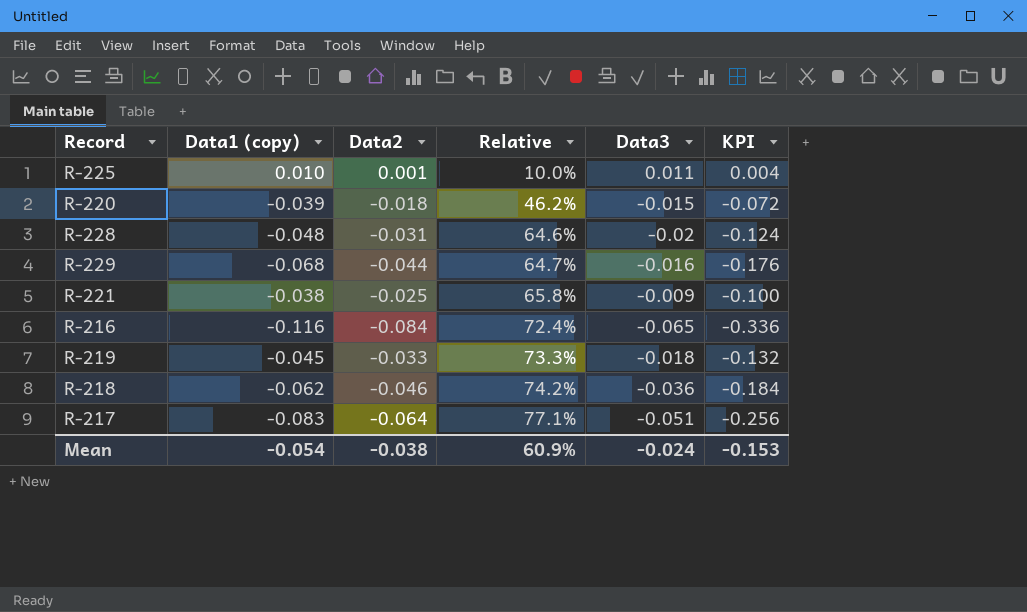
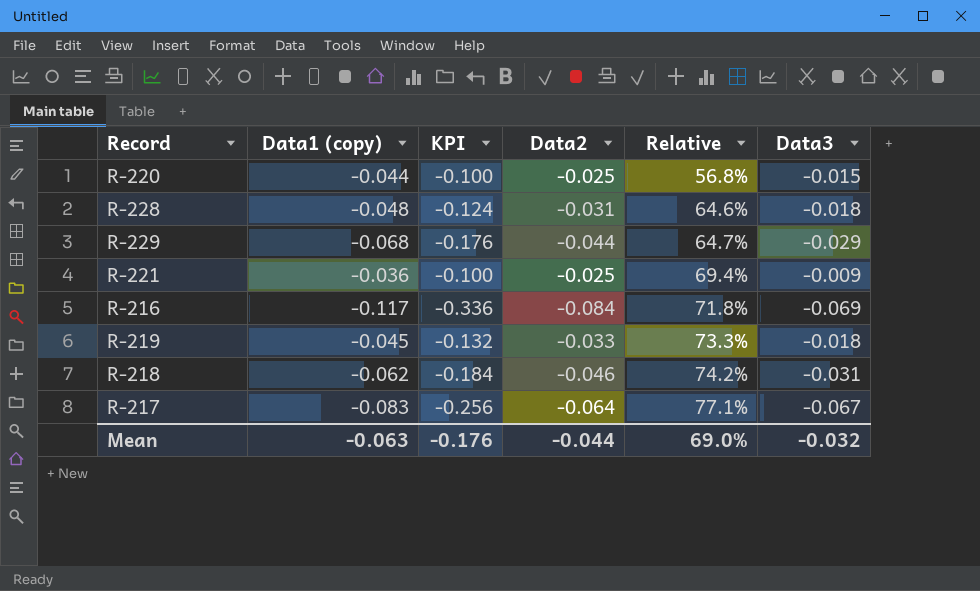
column KPI | position: 6 -> 3
row R-225: 0.010 | 0.001 | 10.0% | 0.011 | 0.004 -> none
R-220 | Data1 (copy): -0.039 -> -0.044
R-220 | KPI: -0.072 -> -0.100
R-220 | Data2: -0.018 -> -0.025
R-220 | Relative: 46.2% -> 56.8%
R-228 | Data3: -0.02 -> -0.018
R-229 | Data3: -0.016 -> -0.029
R-221 | Data1 (copy): -0.038 -> -0.036
R-221 | Relative: 65.8% -> 69.4%
R-216 | Data1 (copy): -0.116 -> -0.117
R-216 | Relative: 72.4% -> 71.8%
R-216 | Data3: -0.065 -> -0.069
R-218 | Data3: -0.036 -> -0.031
R-217 | Data3: -0.051 -> -0.067
Mean | Data1 (copy): -0.054 -> -0.063
Mean | KPI: -0.153 -> -0.176
Mean | Data2: -0.038 -> -0.044
Mean | Relative: 60.9% -> 69.0%
Mean | Data3: -0.024 -> -0.032

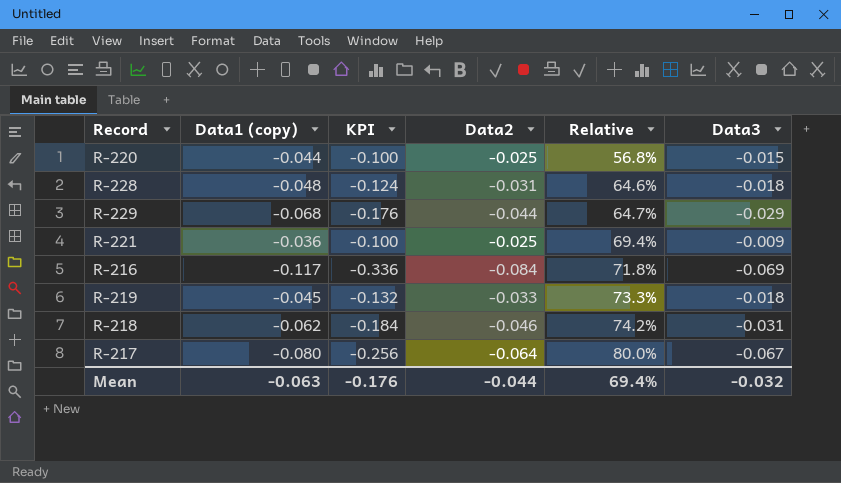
R-217 | Data1 (copy): -0.083 -> -0.080
R-217 | Relative: 77.1% -> 80.0%
Mean | Relative: 69.0% -> 69.4%

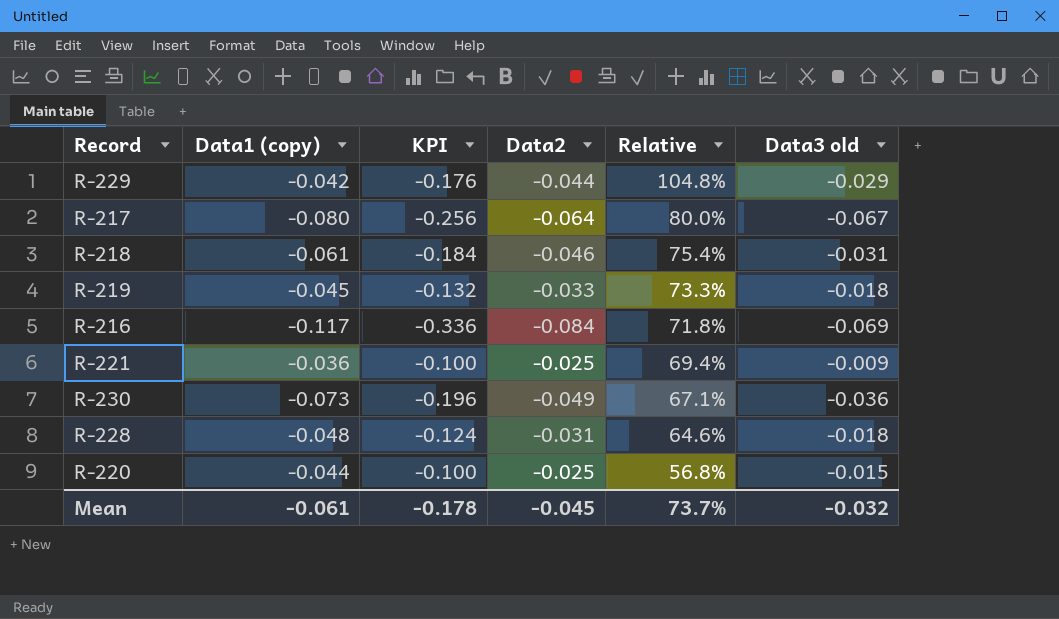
row order: Relative ascending -> Relative descending
column name: Data3 -> Data3 old
R-229 | Data1 (copy): -0.068 -> -0.042
R-229 | Relative: 64.7% -> 104.8%
R-218 | Data1 (copy): -0.062 -> -0.061
R-218 | Relative: 74.2% -> 75.4%
row R-230: none -> -0.073 | -0.196 | -0.049 | 67.1% | -0.036
Mean | Data1 (copy): -0.063 -> -0.061
Mean | KPI: -0.176 -> -0.178
Mean | Data2: -0.044 -> -0.045
Mean | Relative: 69.4% -> 73.7%

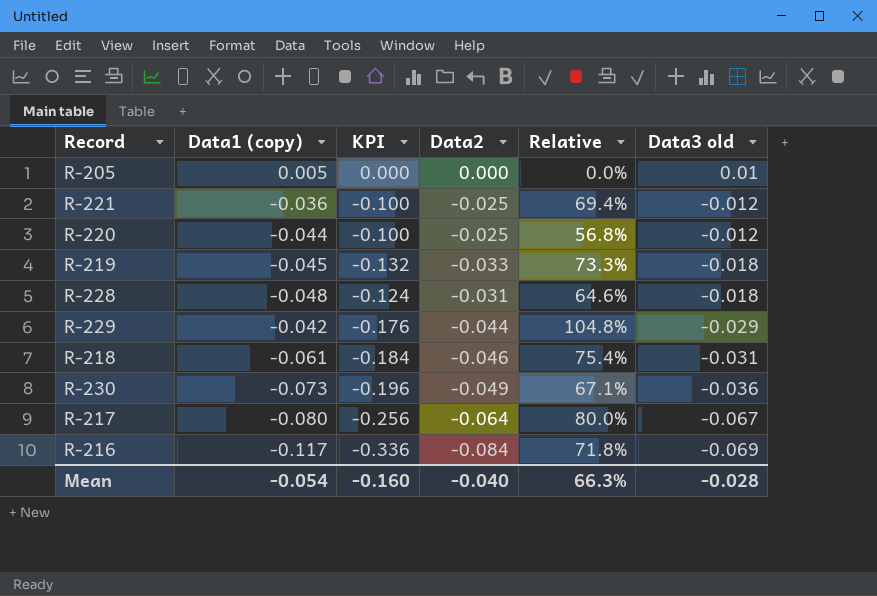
row order: Relative descending -> Data3 old descending
row R-205: none -> 0.005 | 0.000 | 0.000 | 0.0% | 0.01
R-221 | Data3 old: -0.009 -> -0.012
R-220 | Data3 old: -0.015 -> -0.012
Mean | Data1 (copy): -0.061 -> -0.054
Mean | KPI: -0.178 -> -0.160
Mean | Data2: -0.045 -> -0.040
Mean | Relative: 73.7% -> 66.3%
Mean | Data3 old: -0.032 -> -0.028

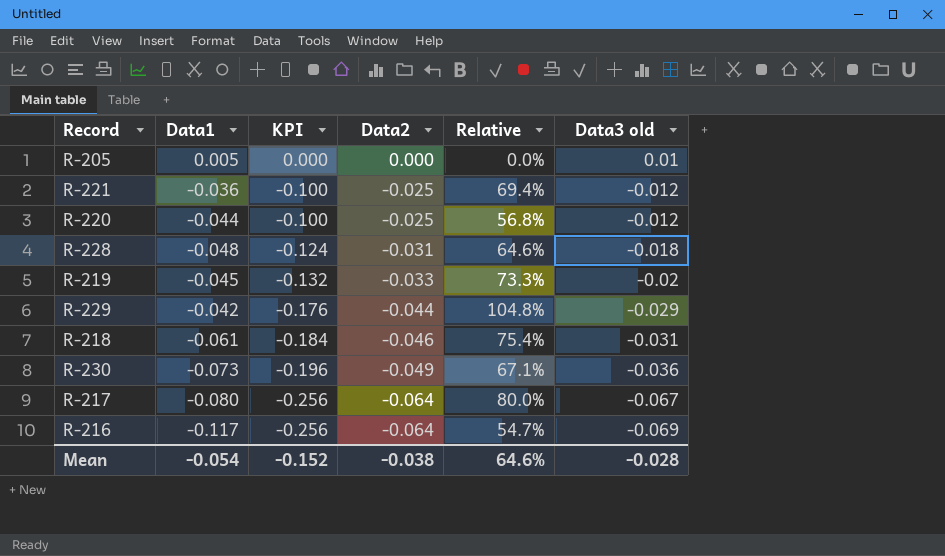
row order: Data3 old descending -> KPI descending
column name: Data1 (copy) -> Data1
R-219 | Data3 old: -0.018 -> -0.02
R-216 | KPI: -0.336 -> -0.256
R-216 | Data2: -0.084 -> -0.064
R-216 | Relative: 71.8% -> 54.7%
Mean | KPI: -0.160 -> -0.152
Mean | Data2: -0.040 -> -0.038
Mean | Relative: 66.3% -> 64.6%

